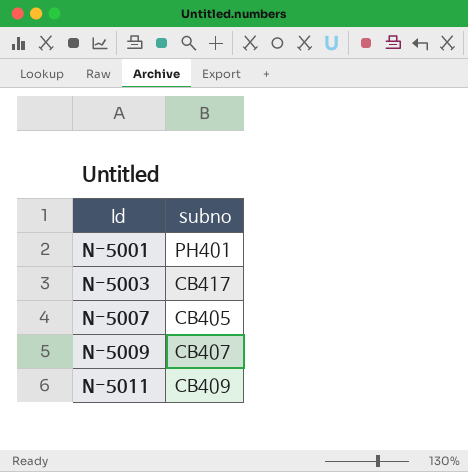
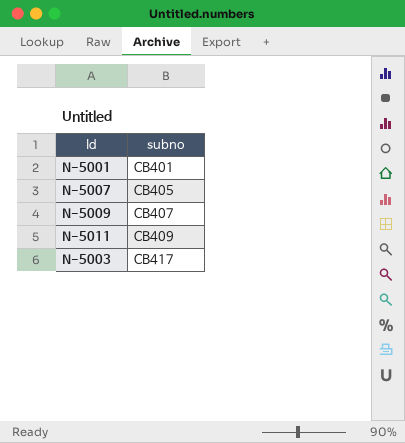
row order: Id ascending -> subno ascending
N-5001 | subno: PH401 -> CB401

